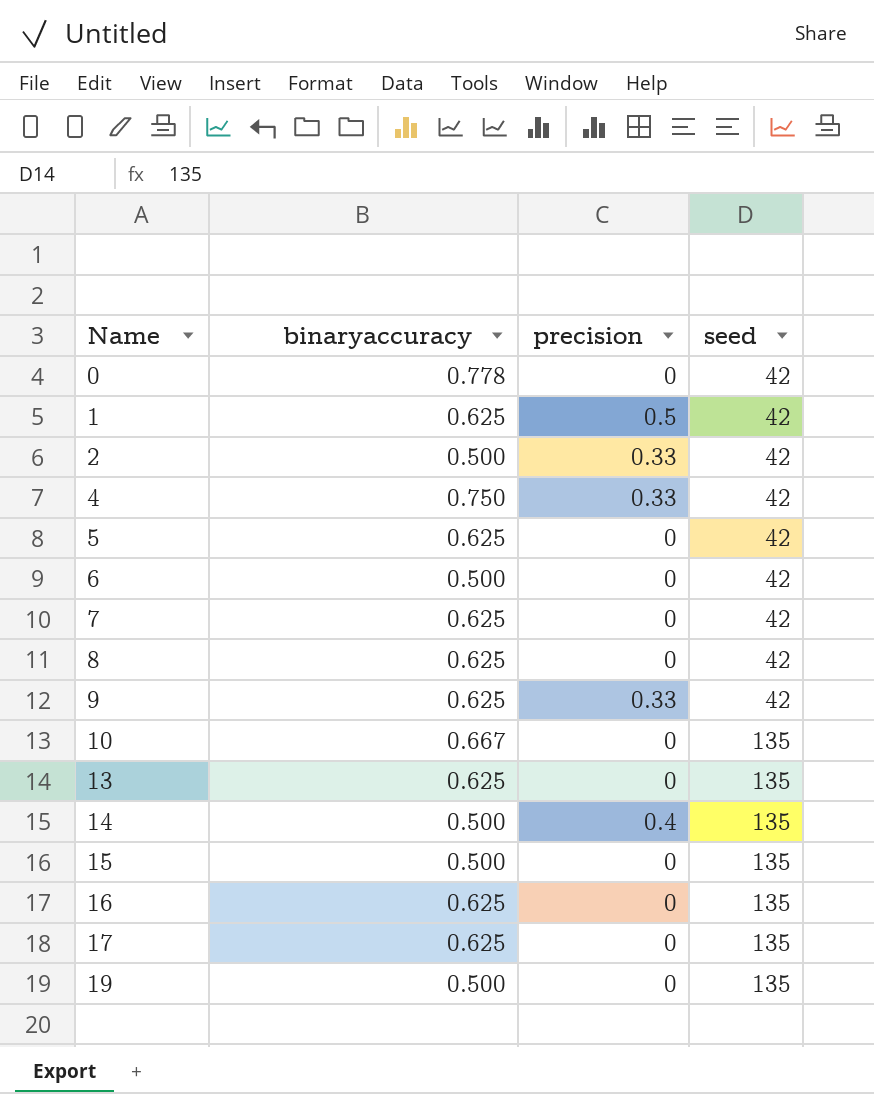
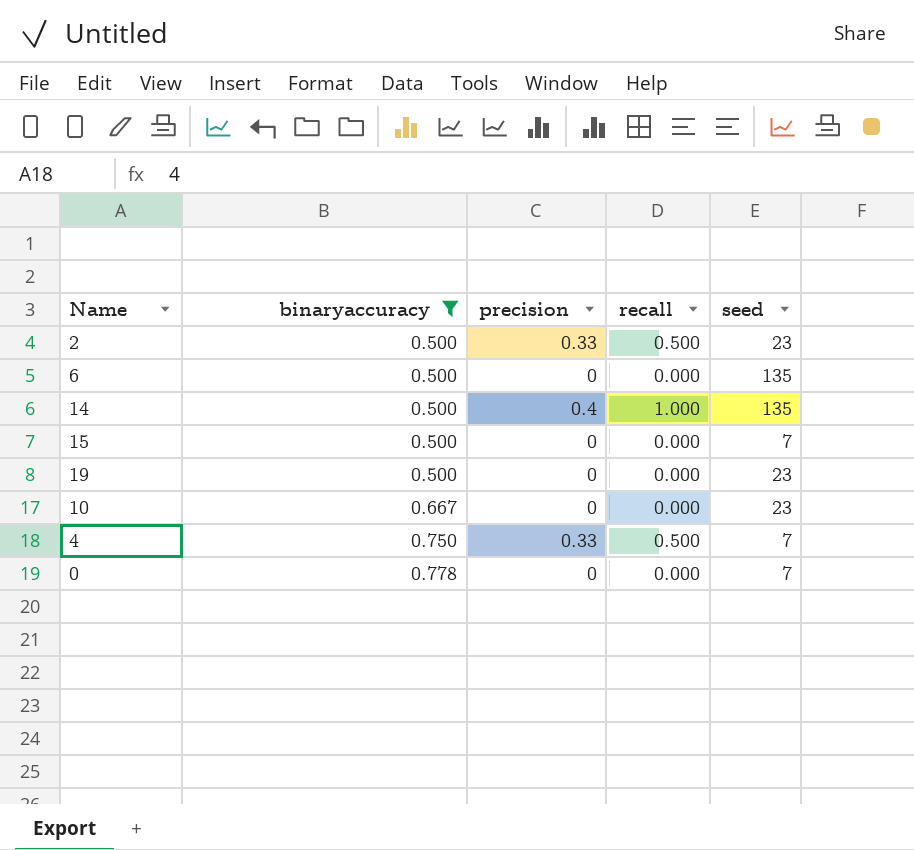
filter: none -> binaryaccuracy != 0.625
row order: Name ascending -> binaryaccuracy ascending
column recall | position: none -> 4
2 | seed: 42 -> 23
6 | seed: 42 -> 135
15 | seed: 135 -> 7
19 | seed: 135 -> 23
10 | seed: 135 -> 23
4 | seed: 42 -> 7
0 | seed: 42 -> 7

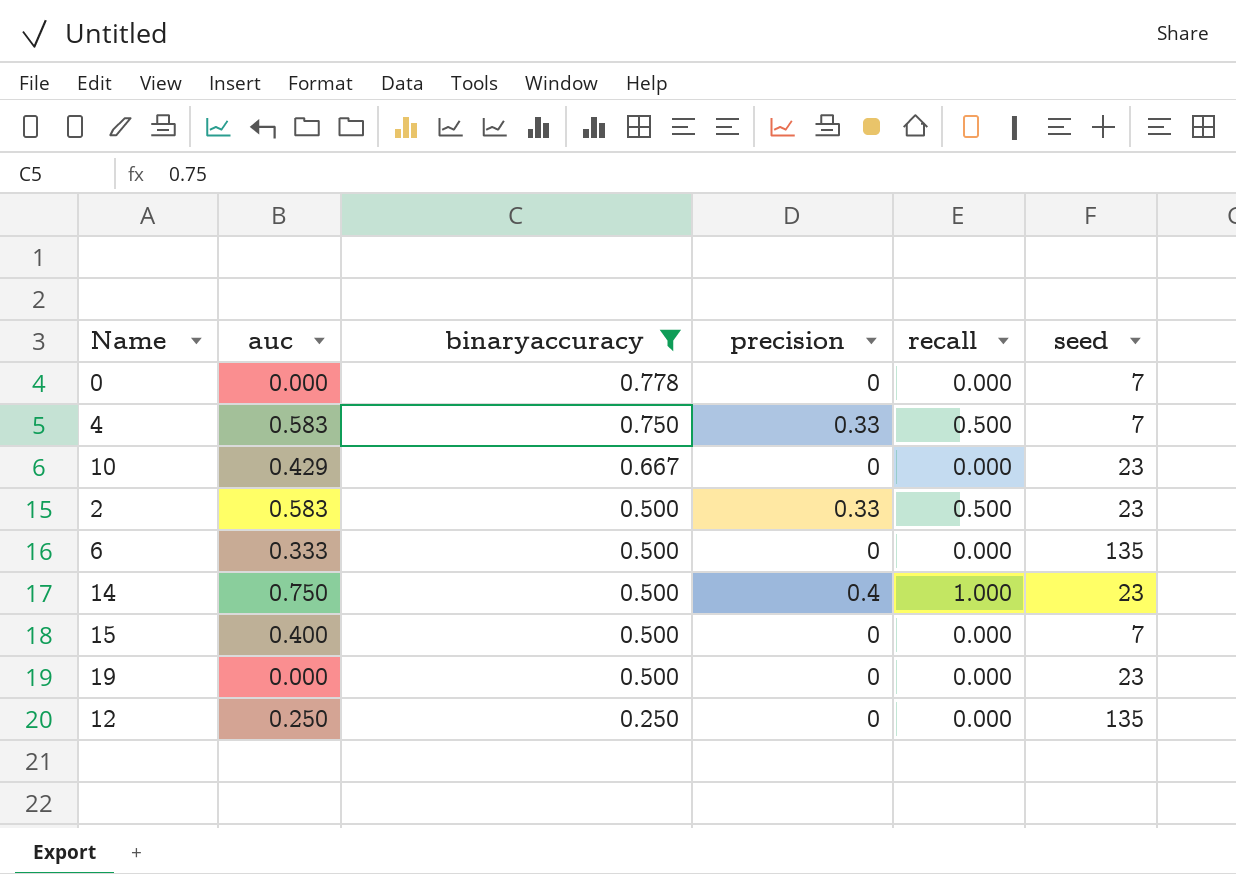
row order: binaryaccuracy ascending -> binaryaccuracy descending
column auc | position: none -> 2
14 | seed: 135 -> 23
row 12: none -> 0.250 | 0.250 | 0 | 0.000 | 135

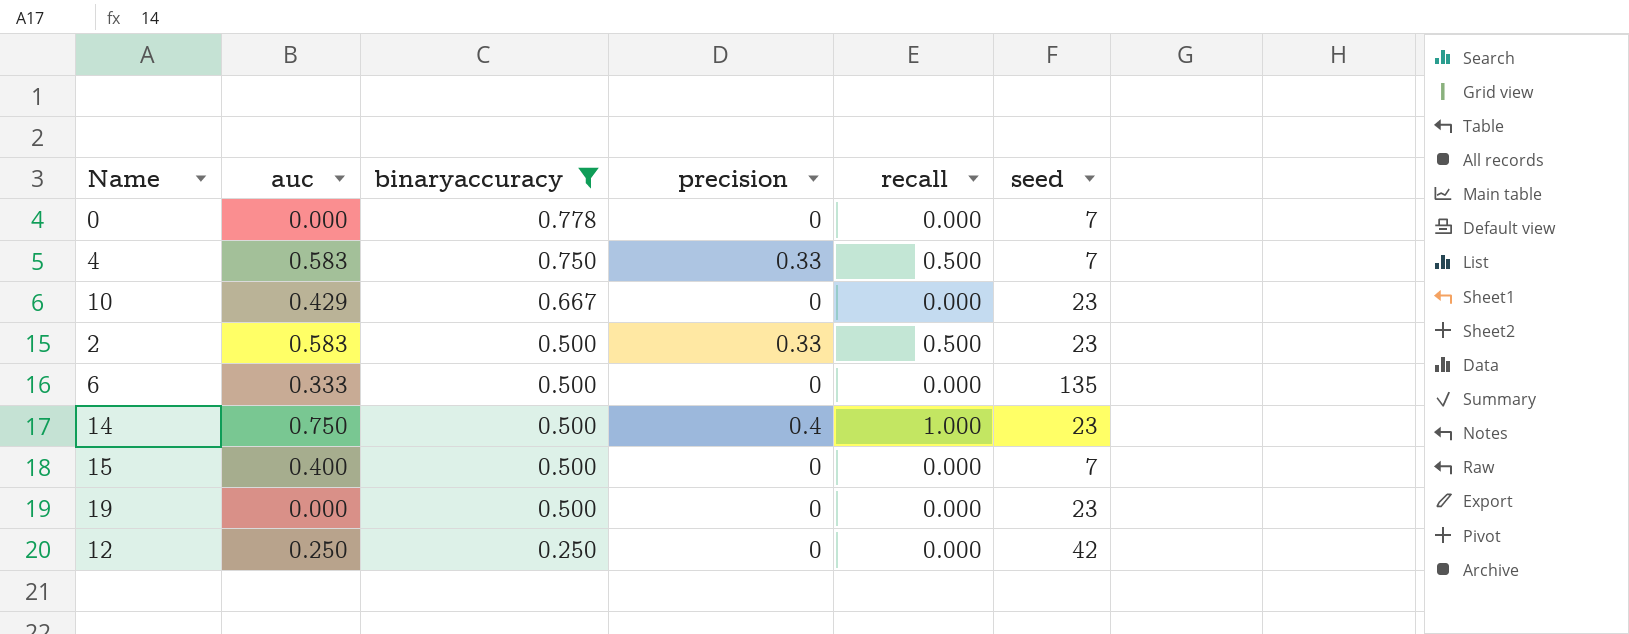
12 | seed: 135 -> 42

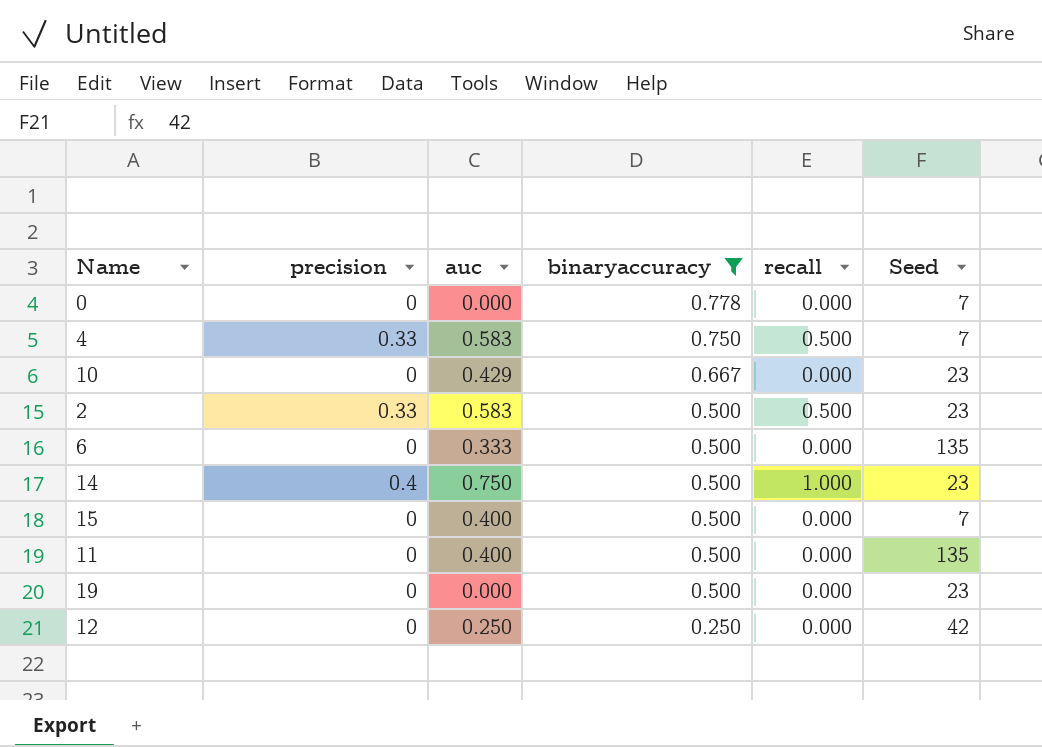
column precision | position: 4 -> 2
column name: seed -> Seed
row 11: none -> 0 | 0.400 | 0.500 | 0.000 | 135

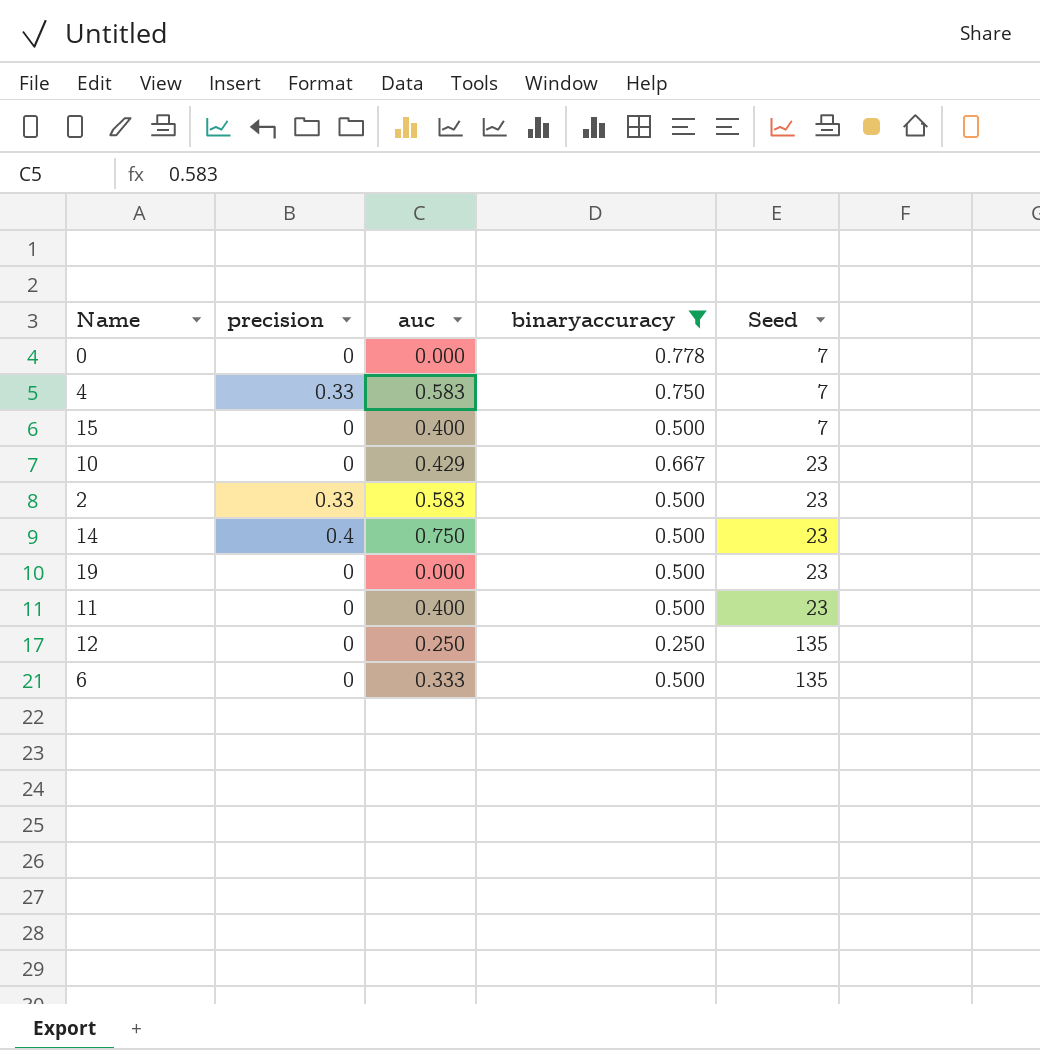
row order: binaryaccuracy descending -> Seed ascending
column recall | position: 5 -> none
11 | Seed: 135 -> 23
12 | Seed: 42 -> 135

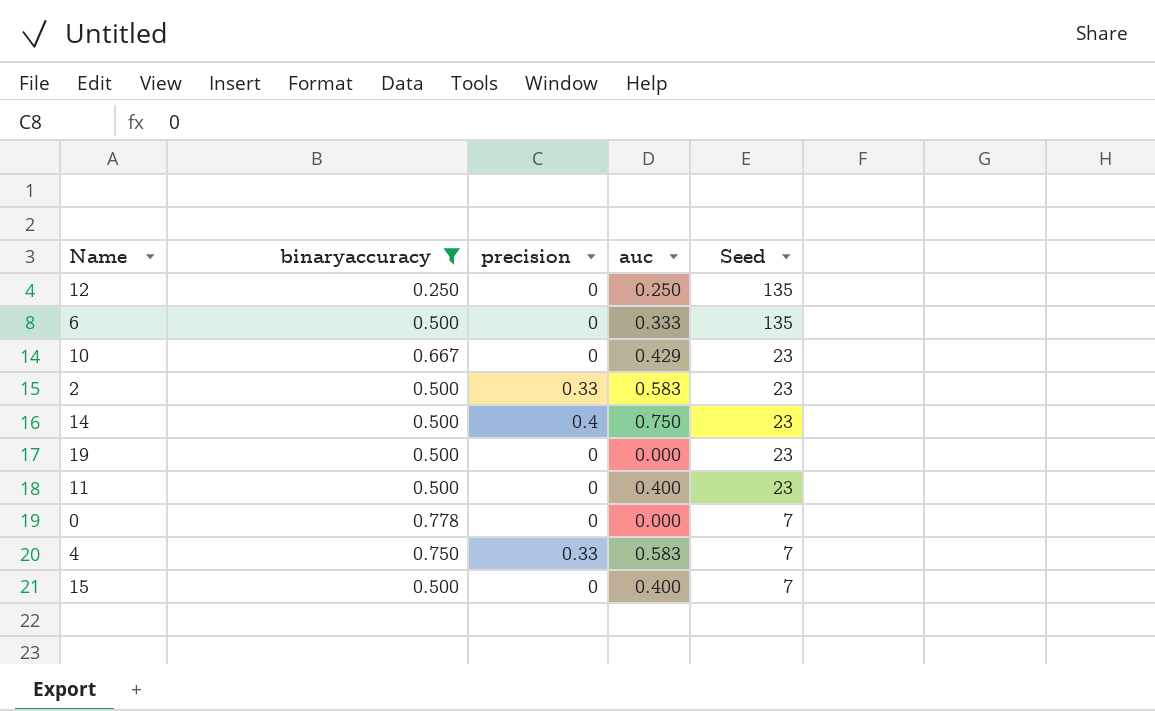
row order: Seed ascending -> Seed descending
column binaryaccuracy | position: 4 -> 2

